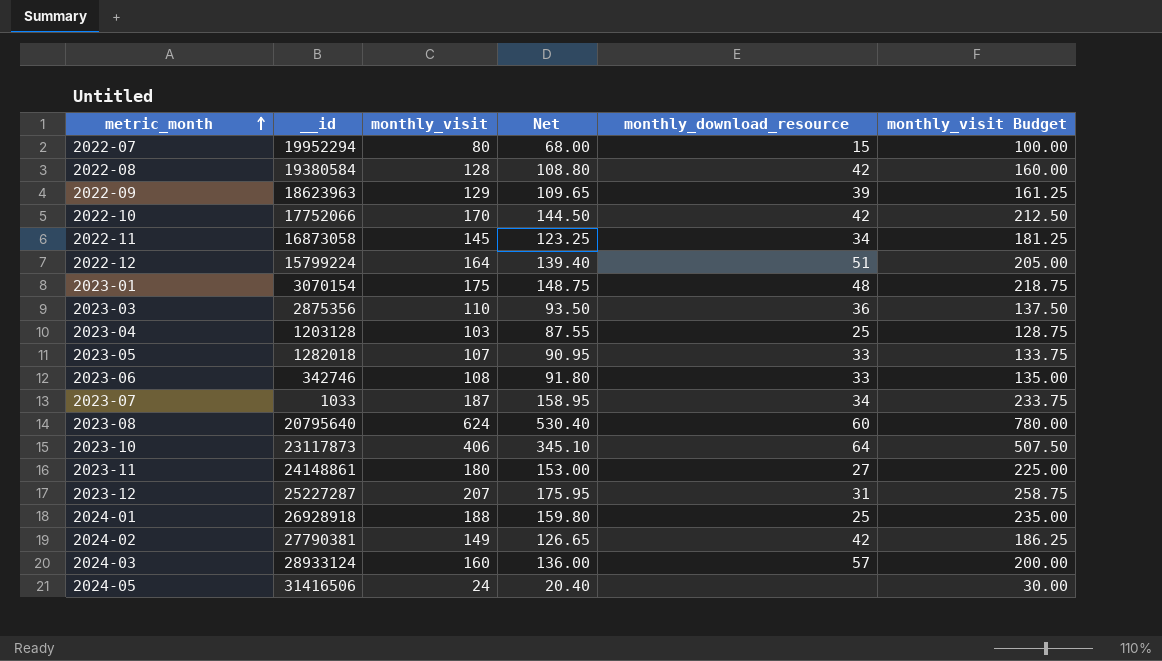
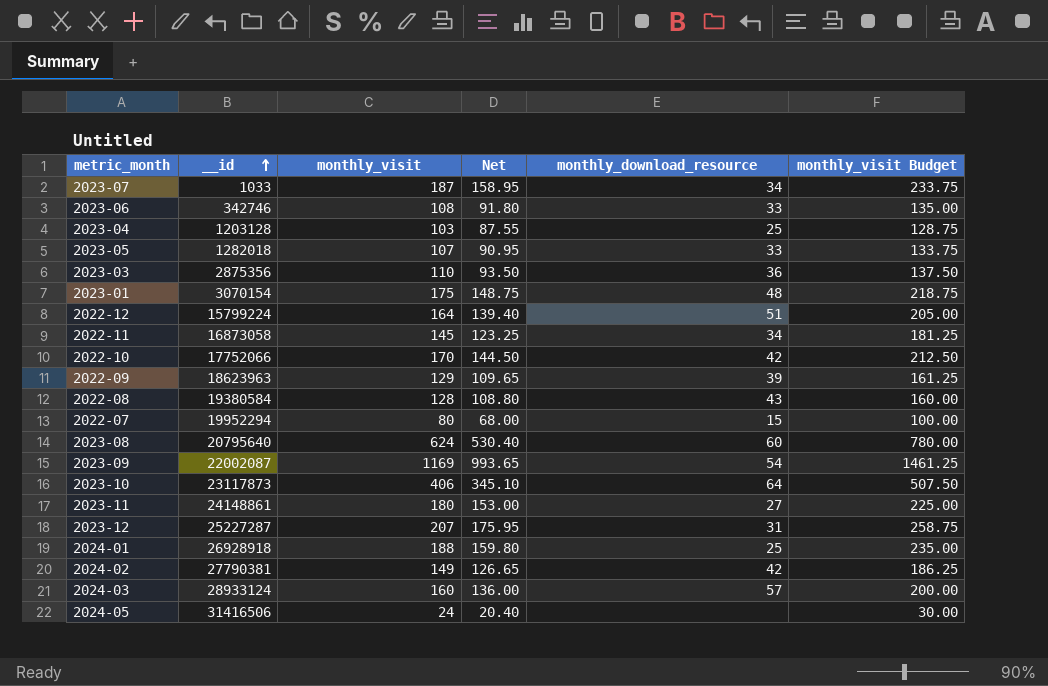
row order: metric_month ascending -> __id ascending
2022-08 | monthly_download_resource: 42 -> 43
row 2023-09: none -> 22002087 | 1169 | 993.65 | 54 | 1461.25

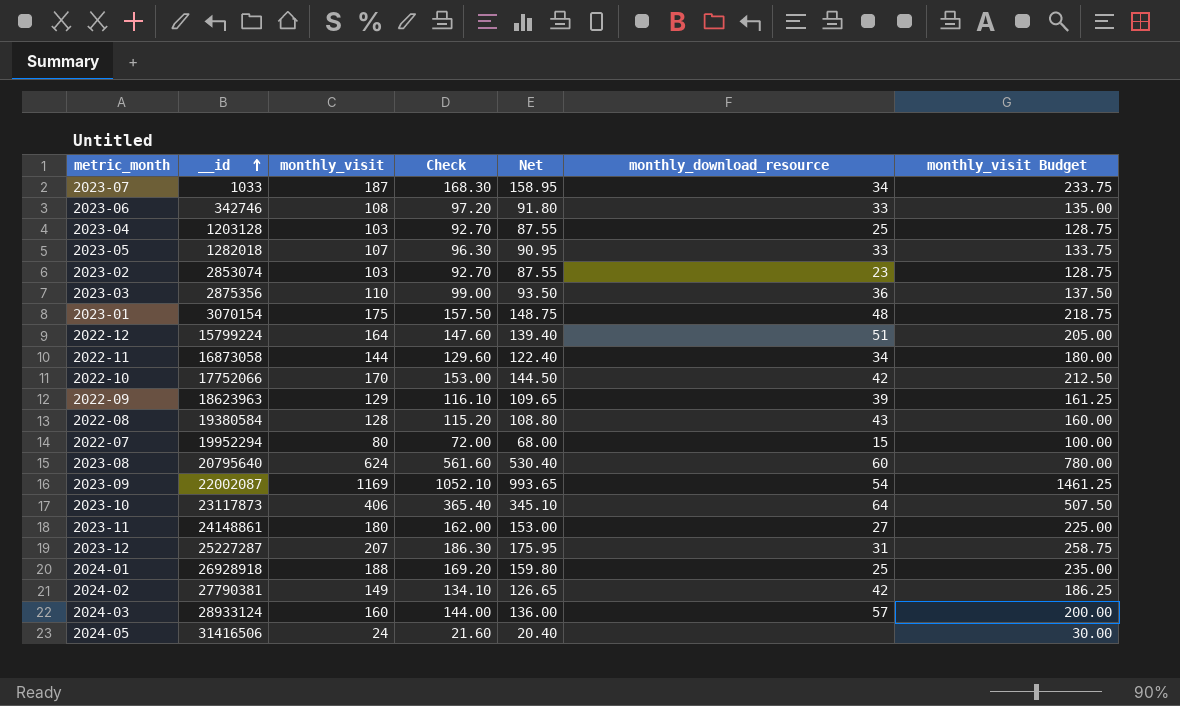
column Check | formula: none -> [monthly_visit] * 0.9
row 2023-02: none -> 2853074 | 103 | 92.70 | 87.55 | 23 | 128.75
2022-11 | monthly_visit: 145 -> 144
2022-11 | Net: 123.25 -> 122.40
2022-11 | monthly_visit Budget: 181.25 -> 180.00

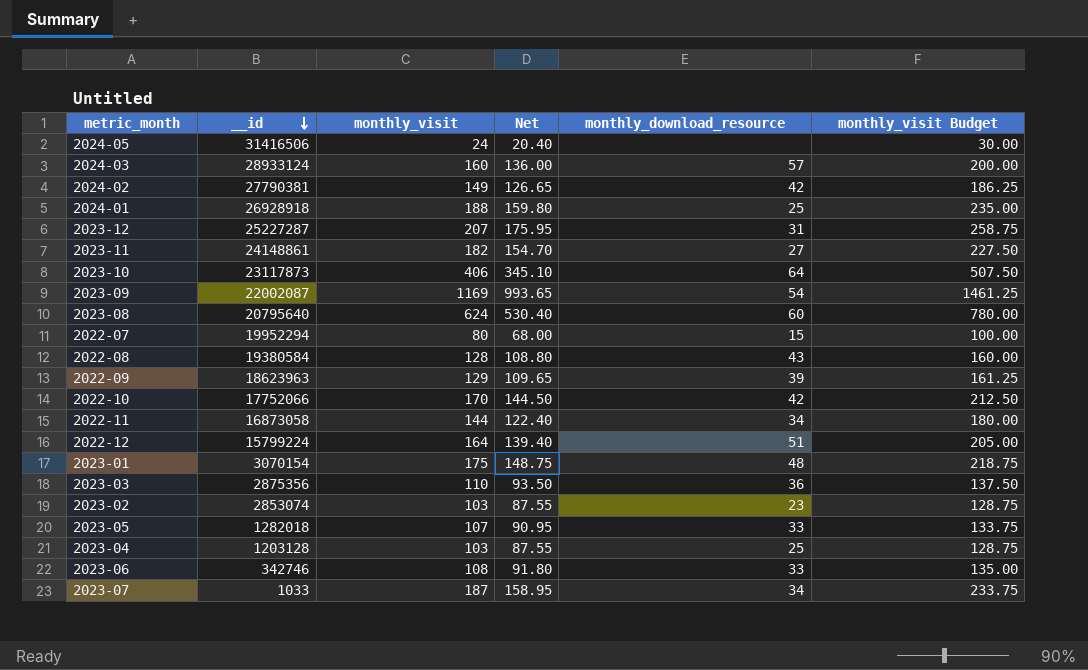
row order: __id ascending -> __id descending
column Check | formula: [monthly_visit] * 0.9 -> none
2023-11 | monthly_visit: 180 -> 182
2023-11 | Net: 153.00 -> 154.70
2023-11 | monthly_visit Budget: 225.00 -> 227.50

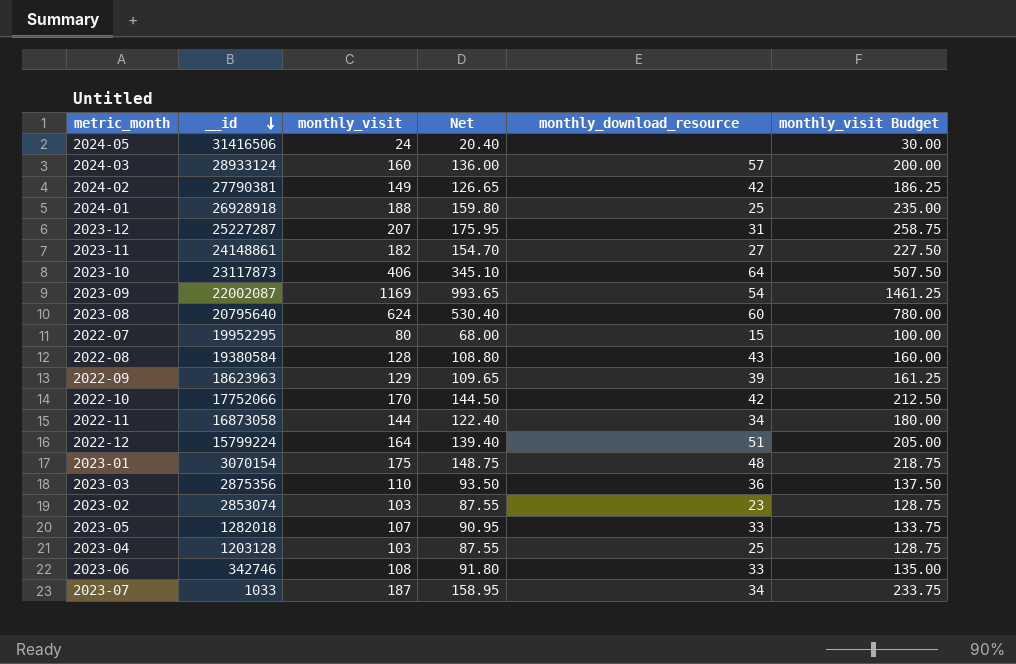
2022-07 | __id: 19952294 -> 19952295

